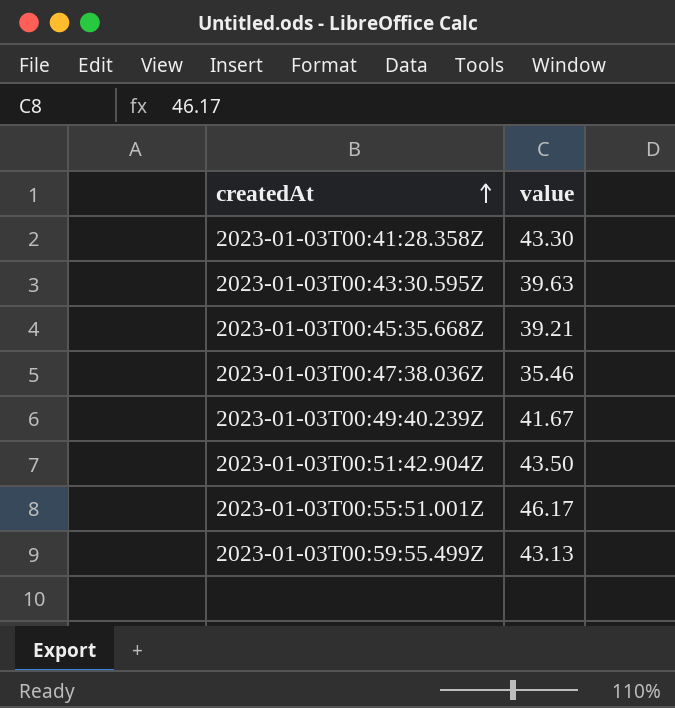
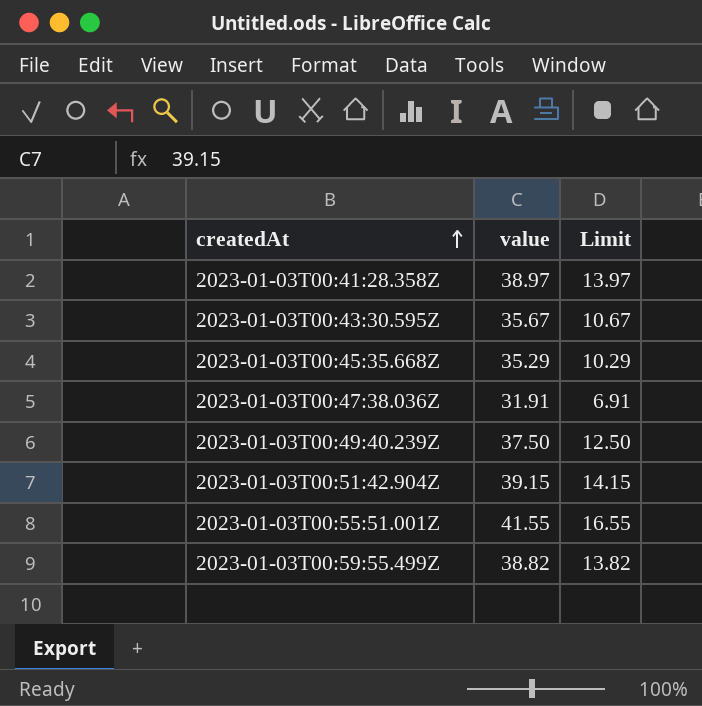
column Limit | formula: none -> [value] - 25
2023-01-03T00:41:28.358Z | value: 43.30 -> 38.97
2023-01-03T00:43:30.595Z | value: 39.63 -> 35.67
2023-01-03T00:45:35.668Z | value: 39.21 -> 35.29
2023-01-03T00:47:38.036Z | value: 35.46 -> 31.91
2023-01-03T00:49:40.239Z | value: 41.67 -> 37.50
2023-01-03T00:51:42.904Z | value: 43.50 -> 39.15
2023-01-03T00:55:51.001Z | value: 46.17 -> 41.55
2023-01-03T00:59:55.499Z | value: 43.13 -> 38.82

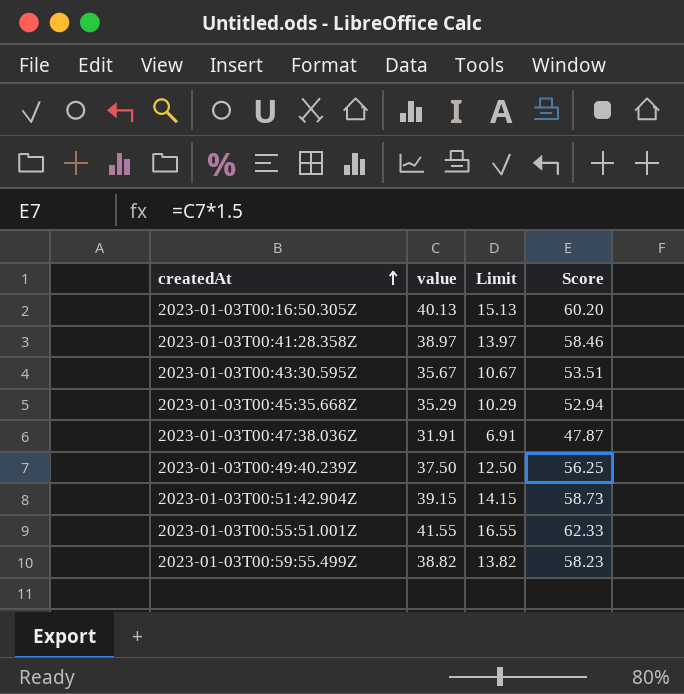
column Score | formula: none -> [value] * 1.5
row 2023-01-03T00:16:50.305Z: none -> 40.13 | 15.13 | 60.20

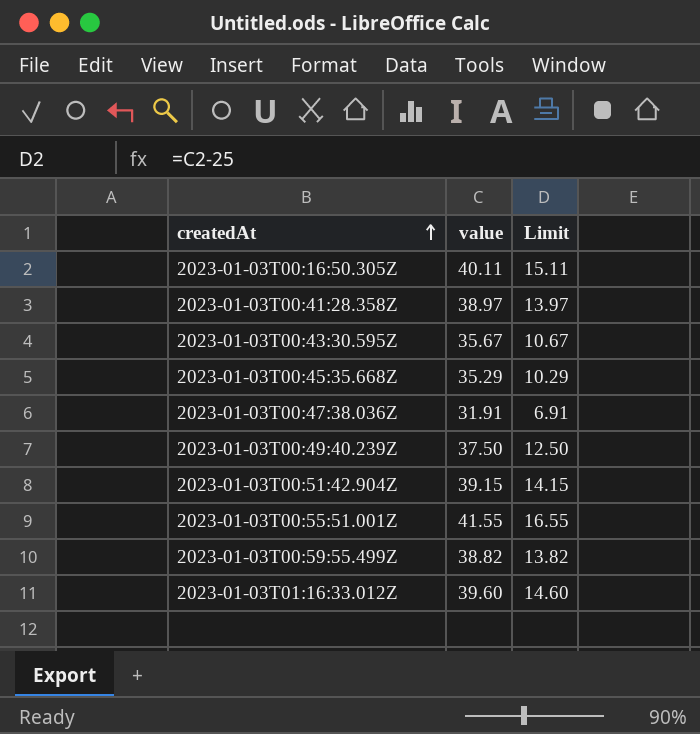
column Score | formula: [value] * 1.5 -> none
2023-01-03T00:16:50.305Z | value: 40.13 -> 40.11
2023-01-03T00:16:50.305Z | Limit: 15.13 -> 15.11
row 2023-01-03T01:16:33.012Z: none -> 39.60 | 14.60

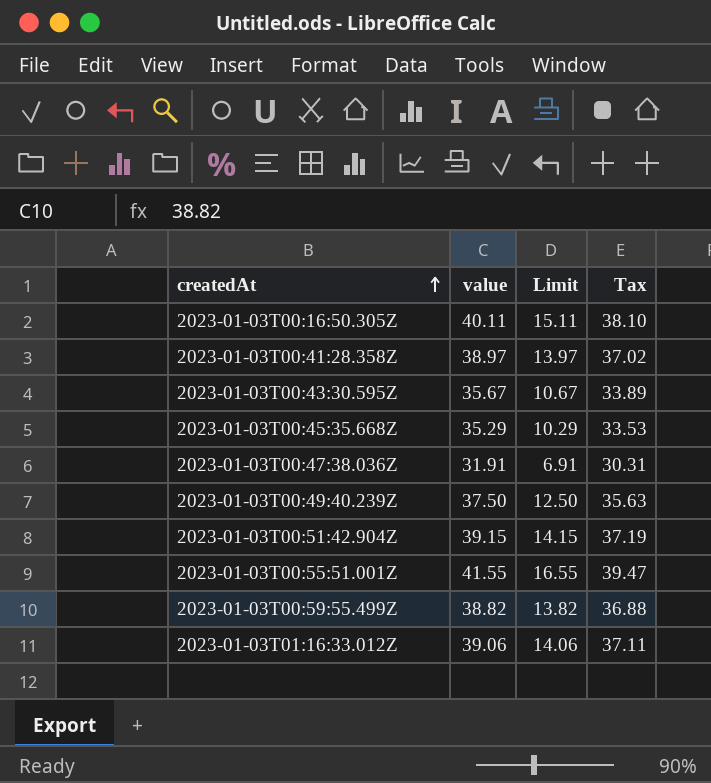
column Tax | formula: none -> [value] * 0.95
2023-01-03T01:16:33.012Z | value: 39.60 -> 39.06
2023-01-03T01:16:33.012Z | Limit: 14.60 -> 14.06

